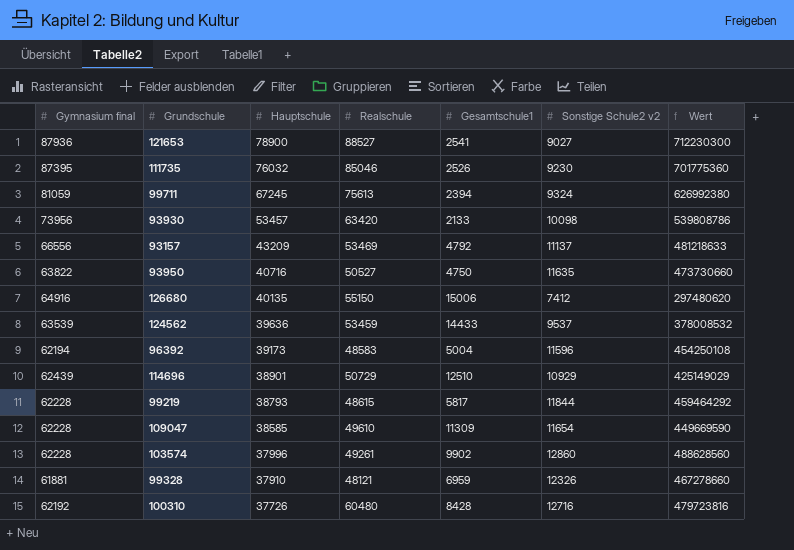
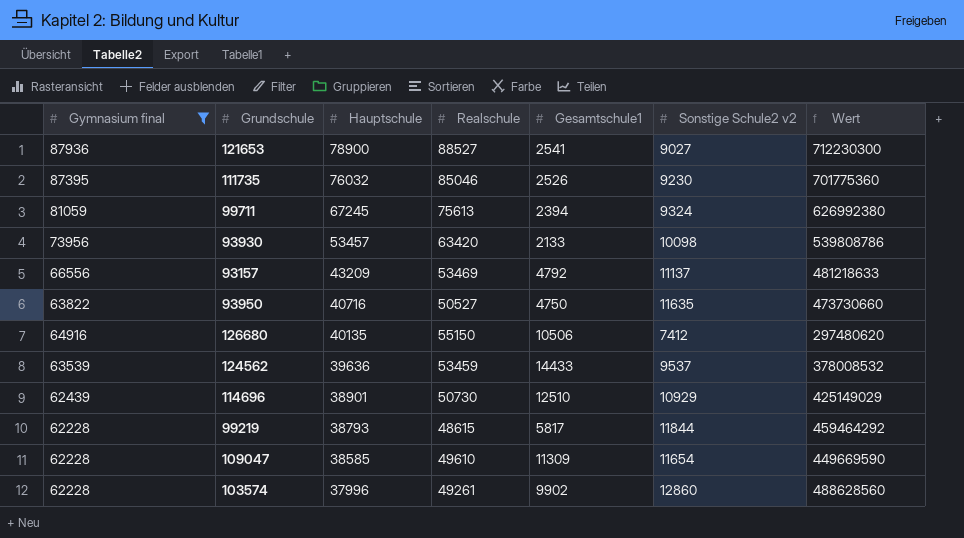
filter: none -> Gymnasium final >= 62228
126680 | Gesamtschule1: 15006 -> 10506
114696 | Realschule: 50729 -> 50730

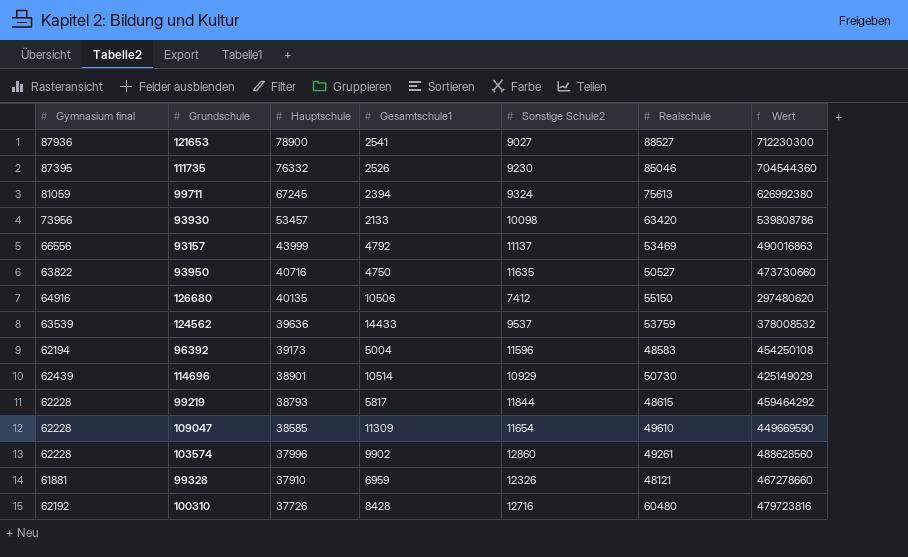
filter: Gymnasium final >= 62228 -> none
column name: Sonstige Schule2 v2 -> Sonstige Schule2
column Realschule | position: 4 -> 6
111735 | Hauptschule: 76032 -> 76332
111735 | Wert: 701775360 -> 704544360
93157 | Hauptschule: 43209 -> 43999
93157 | Wert: 481218633 -> 490016863
124562 | Realschule: 53459 -> 53759
114696 | Gesamtschule1: 12510 -> 10514

